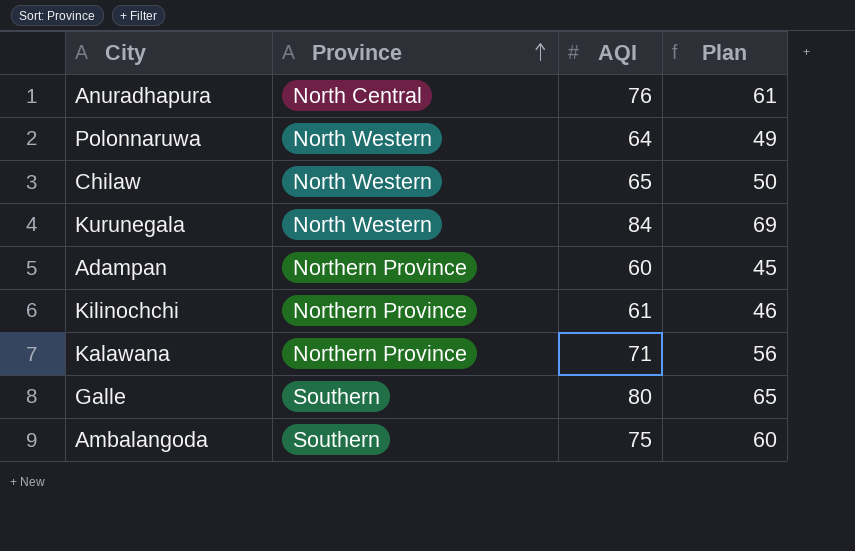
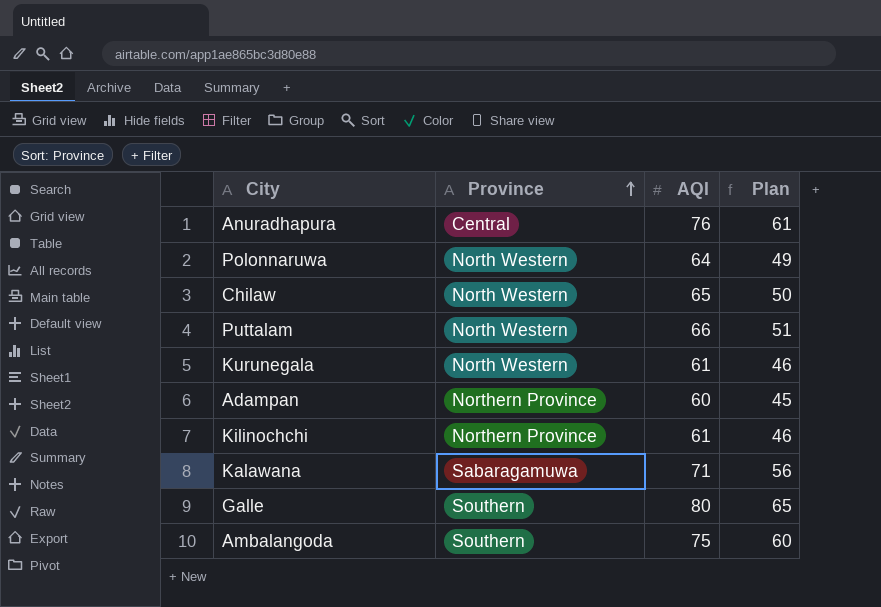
Anuradhapura | Province: North Central -> Central
row Puttalam: none -> North Western | 66 | 51
Kurunegala | AQI: 84 -> 61
Kurunegala | Plan: 69 -> 46
Kalawana | Province: Northern Province -> Sabaragamuwa

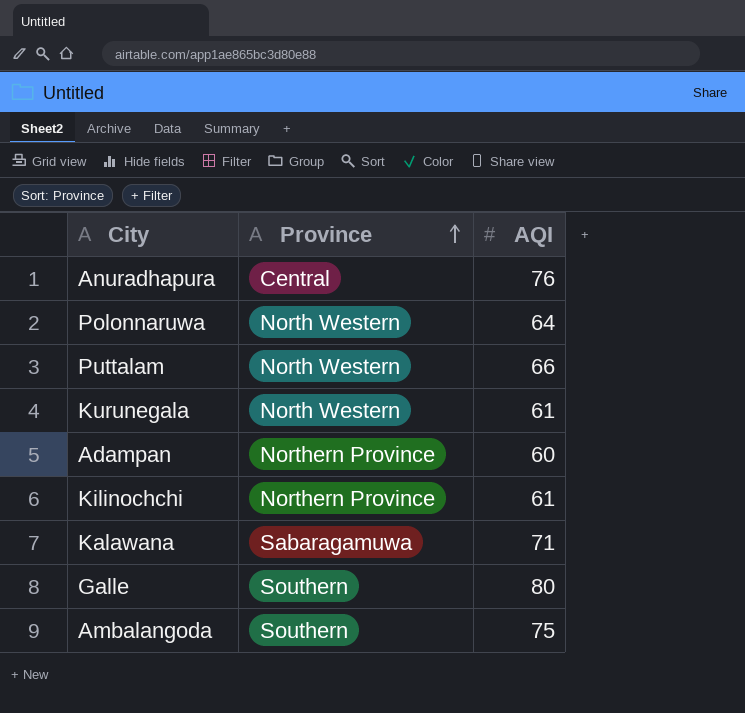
column Plan | formula: [AQI] - 15 -> none
row Chilaw: North Western | 65 | 50 -> none

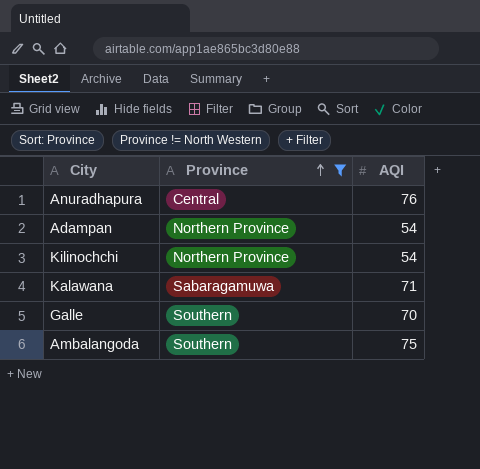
filter: none -> Province != North Western
Adampan | AQI: 60 -> 54
Kilinochchi | AQI: 61 -> 54
Galle | AQI: 80 -> 70

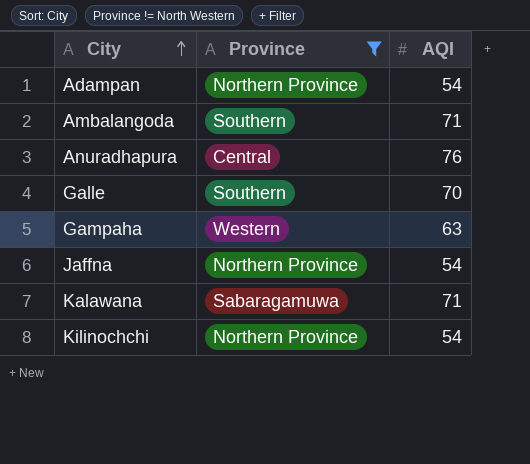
row order: Province ascending -> City ascending
Ambalangoda | AQI: 75 -> 71
row Gampaha: none -> Western | 63
row Jaffna: none -> Northern Province | 54

